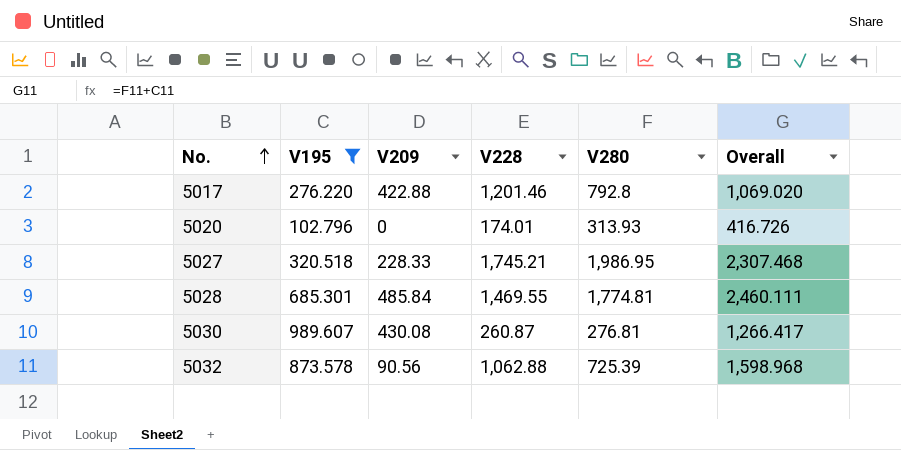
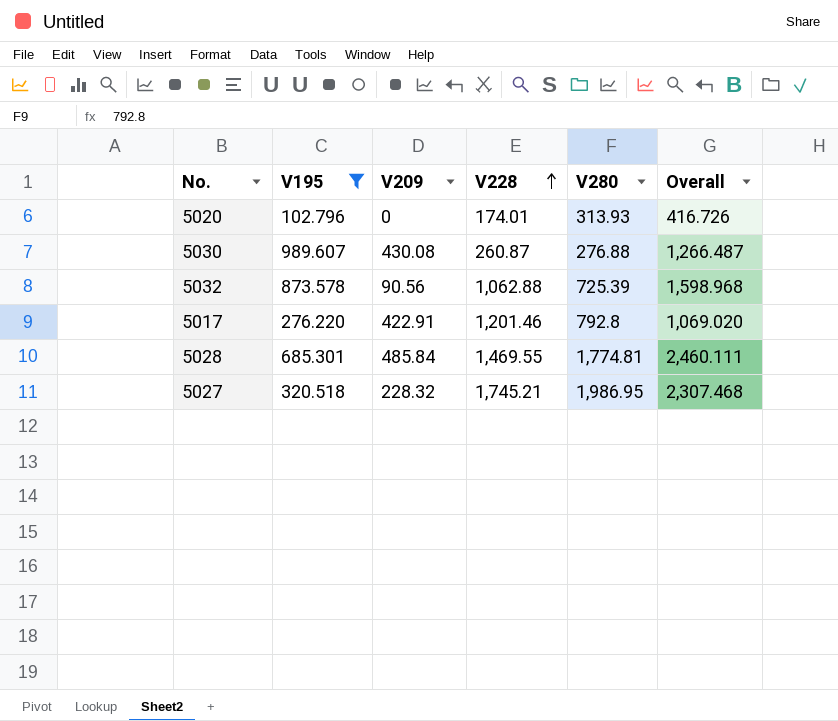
row order: No. ascending -> V228 ascending
5030 | V280: 276.81 -> 276.88
5030 | Overall: 1,266.417 -> 1,266.487
5017 | V209: 422.88 -> 422.91
5027 | V209: 228.33 -> 228.32

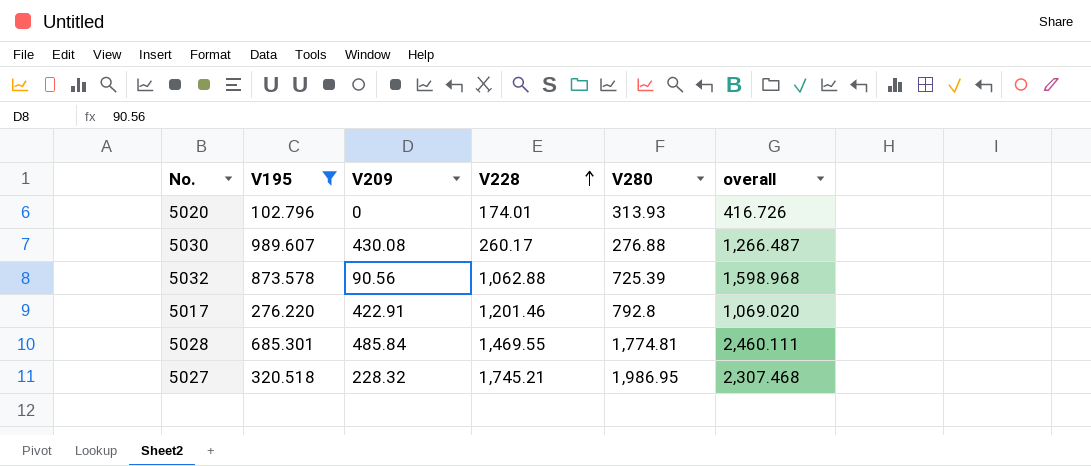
column name: Overall -> overall
5030 | V228: 260.87 -> 260.17

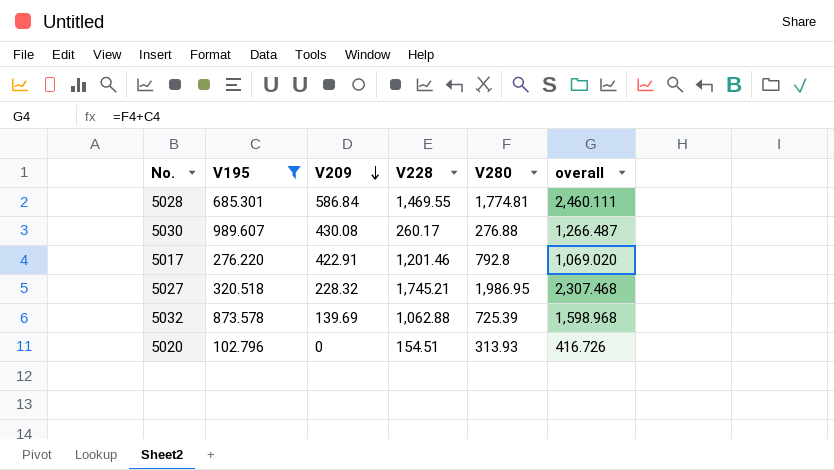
row order: V228 ascending -> V209 descending
5028 | V209: 485.84 -> 586.84
5032 | V209: 90.56 -> 139.69
5020 | V228: 174.01 -> 154.51

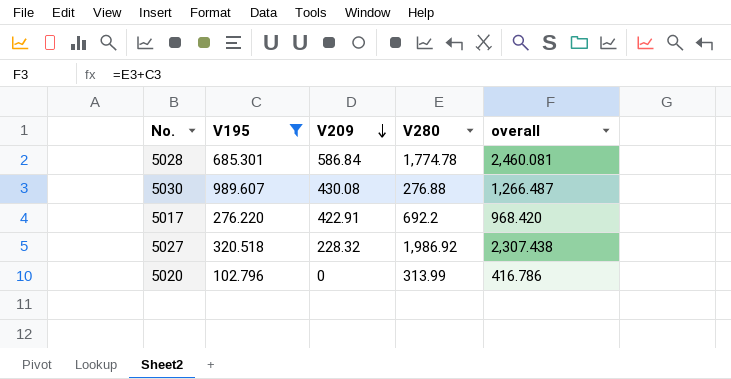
column V228 | position: 4 -> none
row 5032: 873.578 | 139.69 | 1,062.88 | 725.39 | 1,598.968 -> none
5028 | V280: 1,774.81 -> 1,774.78
5028 | overall: 2,460.111 -> 2,460.081
5017 | V280: 792.8 -> 692.2
5017 | overall: 1,069.020 -> 968.420
5027 | V280: 1,986.95 -> 1,986.92
5027 | overall: 2,307.468 -> 2,307.438
5020 | V280: 313.93 -> 313.99
5020 | overall: 416.726 -> 416.786

